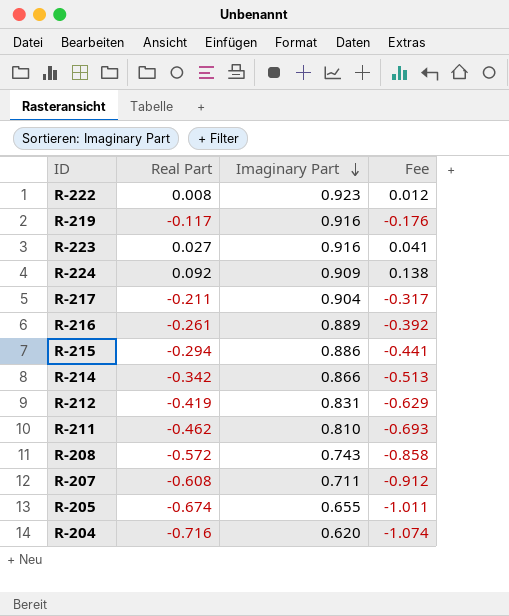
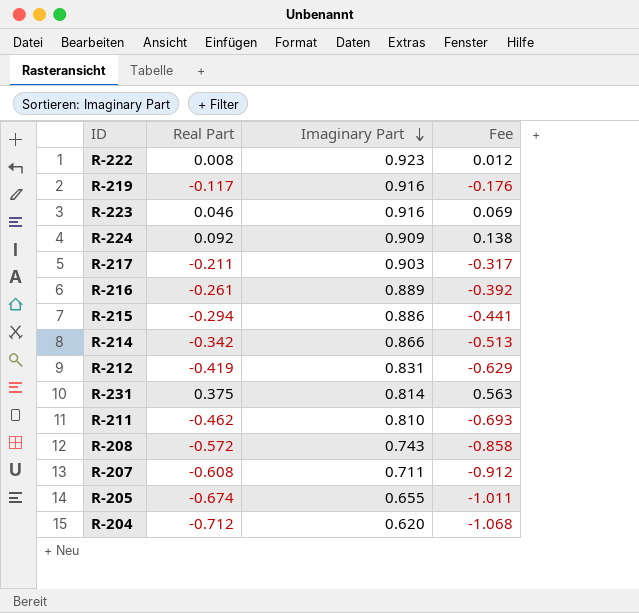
R-223 | Real Part: 0.027 -> 0.046
R-223 | Fee: 0.041 -> 0.069
R-217 | Imaginary Part: 0.904 -> 0.903
row R-231: none -> 0.375 | 0.814 | 0.563
R-204 | Real Part: -0.716 -> -0.712
R-204 | Fee: -1.074 -> -1.068

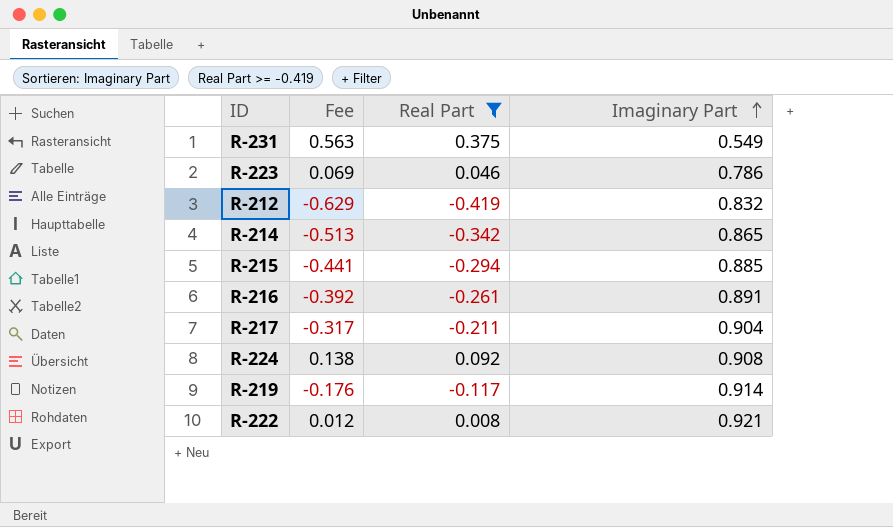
filter: none -> Real Part >= -0.419
row order: Imaginary Part descending -> Imaginary Part ascending
column Fee | position: 4 -> 2
R-231 | Imaginary Part: 0.814 -> 0.549
R-223 | Imaginary Part: 0.916 -> 0.786
R-212 | Imaginary Part: 0.831 -> 0.832
R-214 | Imaginary Part: 0.866 -> 0.865
R-215 | Imaginary Part: 0.886 -> 0.885
R-216 | Imaginary Part: 0.889 -> 0.891
R-217 | Imaginary Part: 0.903 -> 0.904
R-224 | Imaginary Part: 0.909 -> 0.908
R-219 | Imaginary Part: 0.916 -> 0.914
R-222 | Imaginary Part: 0.923 -> 0.921

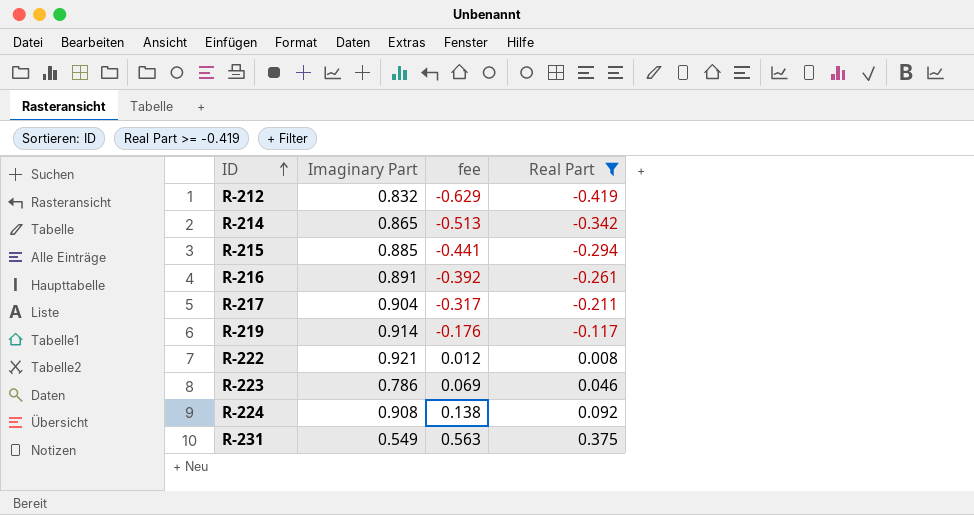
row order: Imaginary Part ascending -> ID ascending
column Imaginary Part | position: 4 -> 2
column name: Fee -> fee

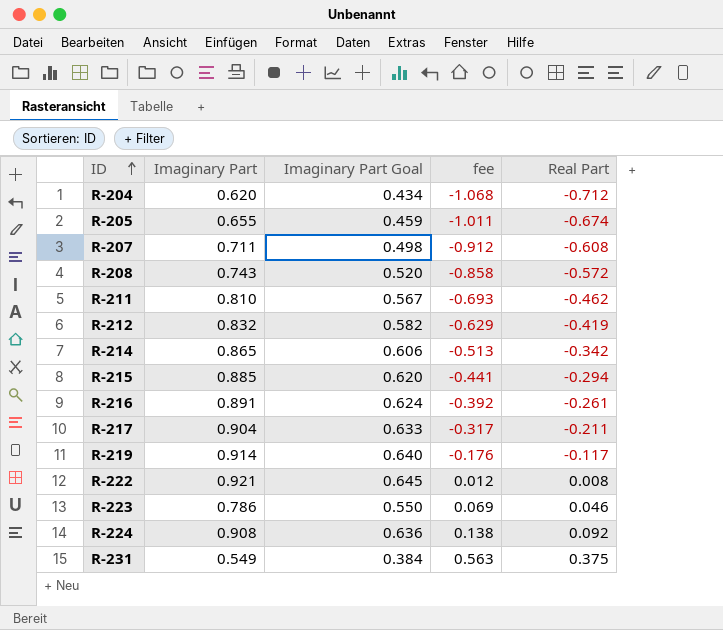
filter: Real Part >= -0.419 -> none
column Imaginary Part Goal | formula: none -> [Imaginary Part] * 0.7

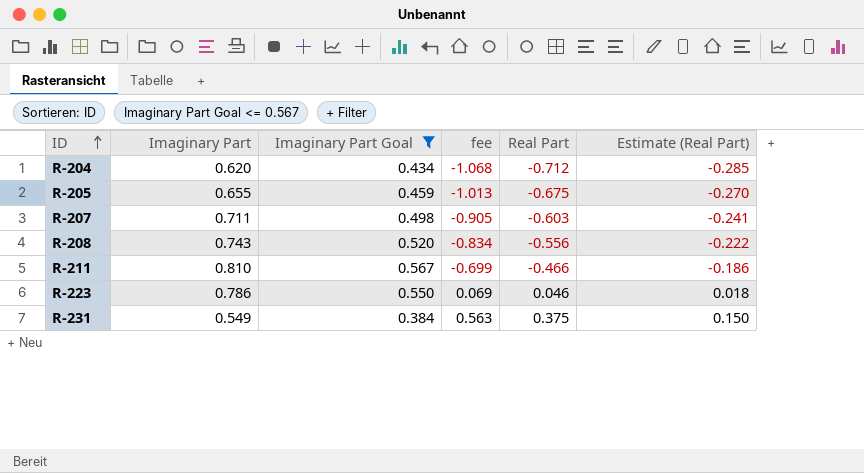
filter: none -> Imaginary Part Goal <= 0.567
column Estimate (Real Part) | formula: none -> [Real Part] * 0.4
R-205 | fee: -1.011 -> -1.013
R-205 | Real Part: -0.674 -> -0.675
R-207 | fee: -0.912 -> -0.905
R-207 | Real Part: -0.608 -> -0.603
R-208 | fee: -0.858 -> -0.834
R-208 | Real Part: -0.572 -> -0.556
R-211 | fee: -0.693 -> -0.699
R-211 | Real Part: -0.462 -> -0.466

